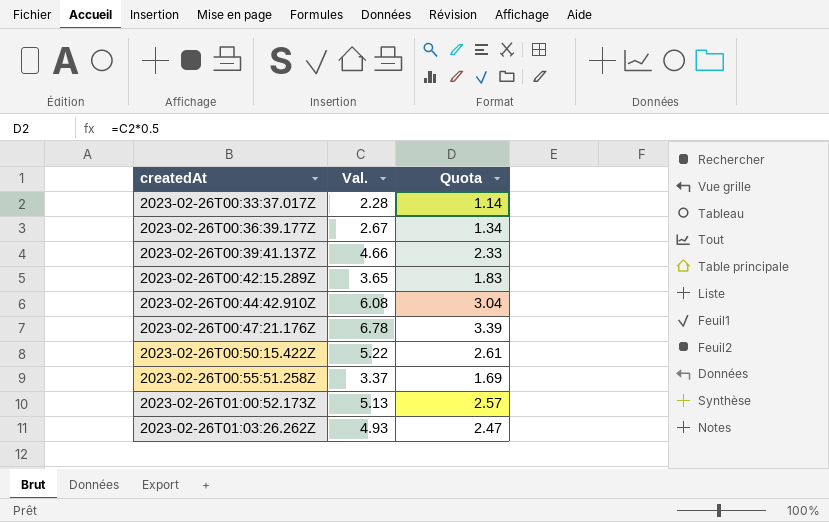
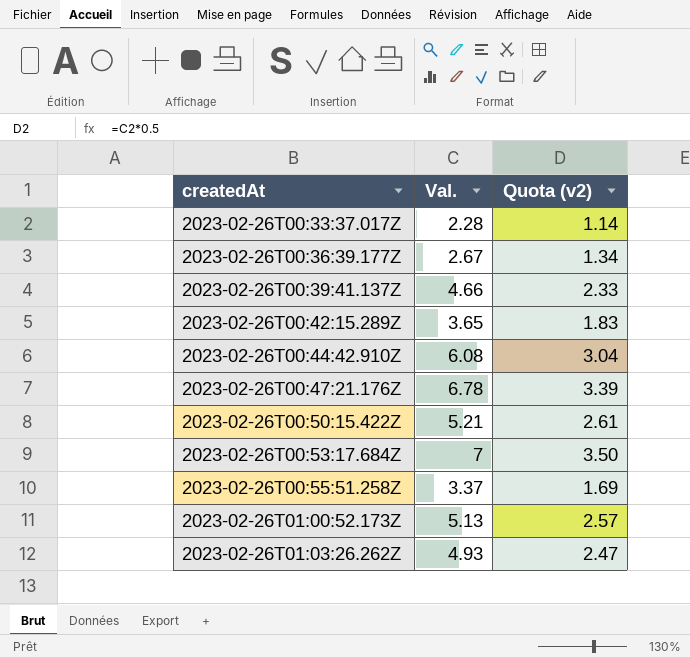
column name: Quota -> Quota (v2)
2023-02-26T00:50:15.422Z | Val.: 5.22 -> 5.21
row 2023-02-26T00:53:17.684Z: none -> 7 | 3.50

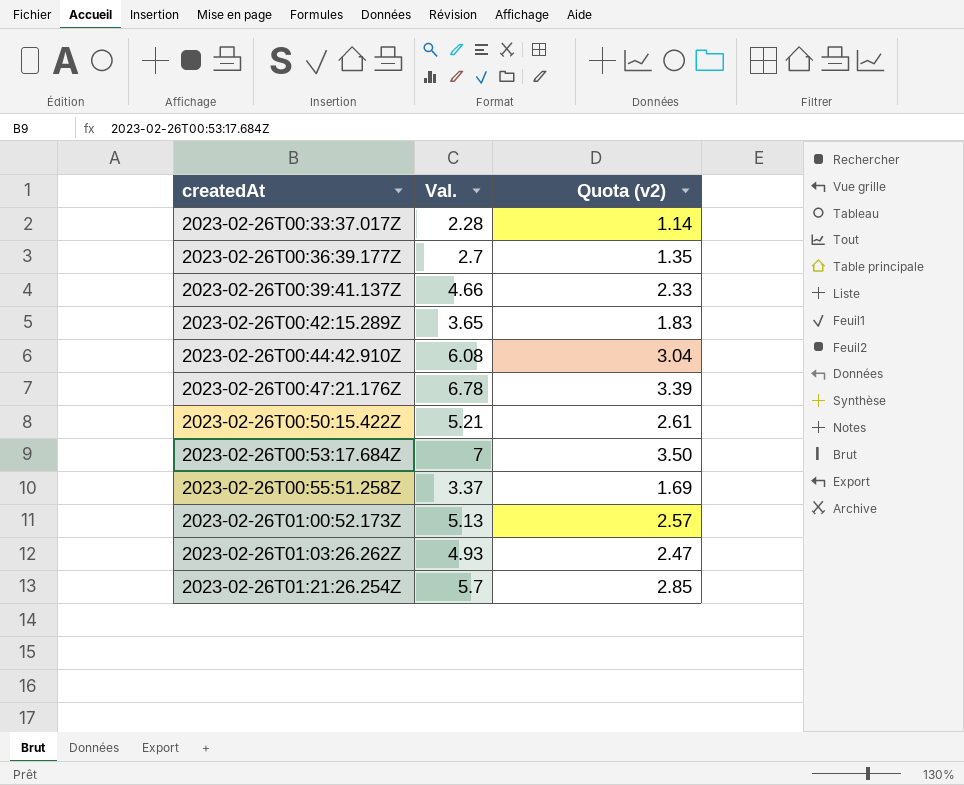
2023-02-26T00:36:39.177Z | Val.: 2.67 -> 2.7
2023-02-26T00:36:39.177Z | Quota (v2): 1.34 -> 1.35
row 2023-02-26T01:21:26.254Z: none -> 5.7 | 2.85

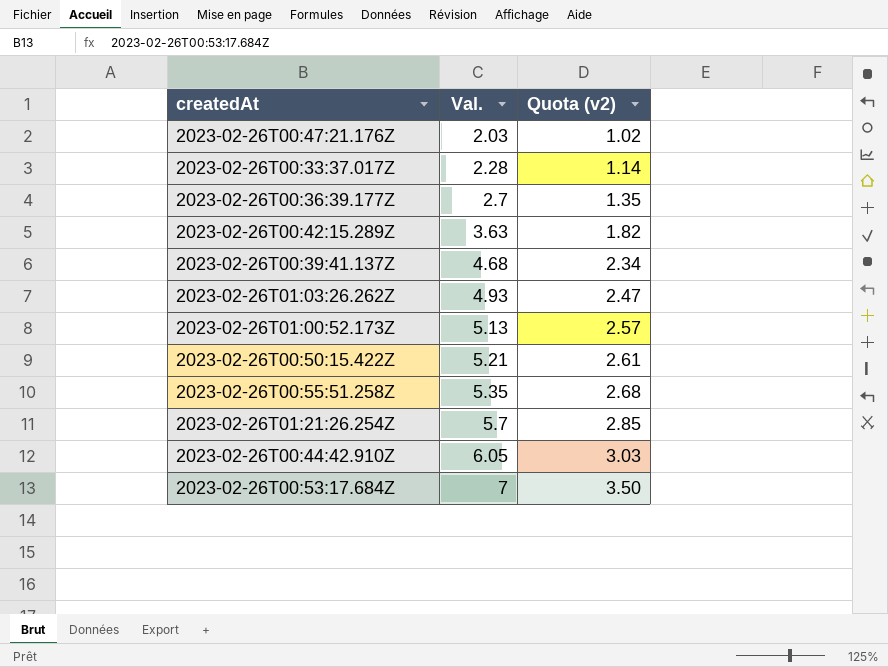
row order: createdAt ascending -> Val. ascending
2023-02-26T00:47:21.176Z | Val.: 6.78 -> 2.03
2023-02-26T00:47:21.176Z | Quota (v2): 3.39 -> 1.02
2023-02-26T00:42:15.289Z | Val.: 3.65 -> 3.63
2023-02-26T00:42:15.289Z | Quota (v2): 1.83 -> 1.82
2023-02-26T00:39:41.137Z | Val.: 4.66 -> 4.68
2023-02-26T00:39:41.137Z | Quota (v2): 2.33 -> 2.34
2023-02-26T00:55:51.258Z | Val.: 3.37 -> 5.35
2023-02-26T00:55:51.258Z | Quota (v2): 1.69 -> 2.68
2023-02-26T00:44:42.910Z | Val.: 6.08 -> 6.05
2023-02-26T00:44:42.910Z | Quota (v2): 3.04 -> 3.03

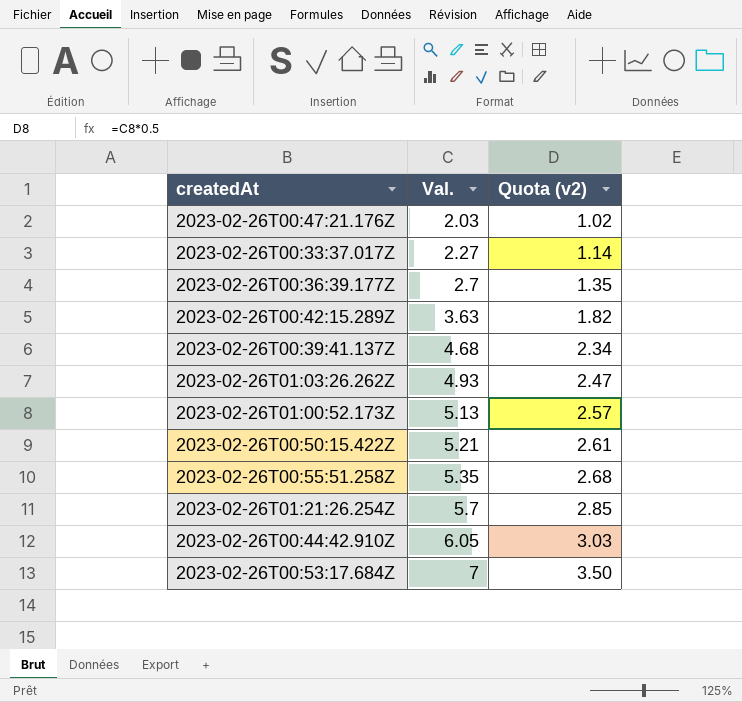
2023-02-26T00:33:37.017Z | Val.: 2.28 -> 2.27

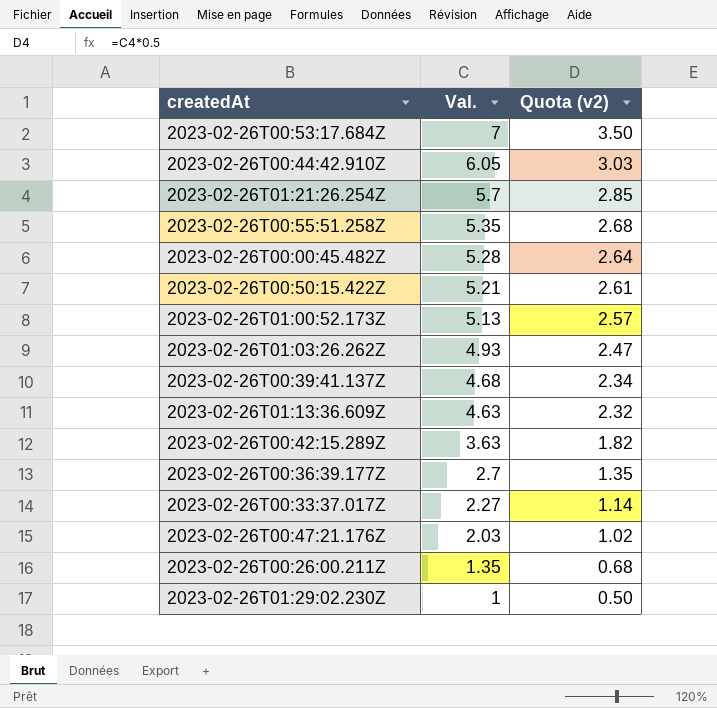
row order: Val. ascending -> Val. descending
row 2023-02-26T00:00:45.482Z: none -> 5.28 | 2.64
row 2023-02-26T01:13:36.609Z: none -> 4.63 | 2.32
row 2023-02-26T00:26:00.211Z: none -> 1.35 | 0.68
row 2023-02-26T01:29:02.230Z: none -> 1 | 0.50

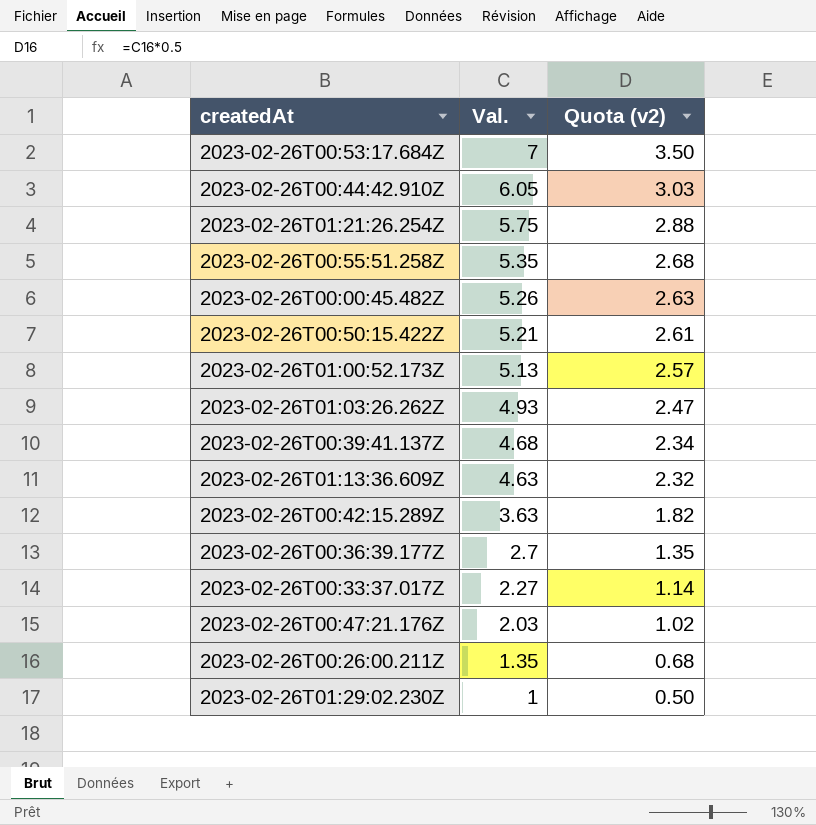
2023-02-26T01:21:26.254Z | Val.: 5.7 -> 5.75
2023-02-26T01:21:26.254Z | Quota (v2): 2.85 -> 2.88
2023-02-26T00:00:45.482Z | Val.: 5.28 -> 5.26
2023-02-26T00:00:45.482Z | Quota (v2): 2.64 -> 2.63

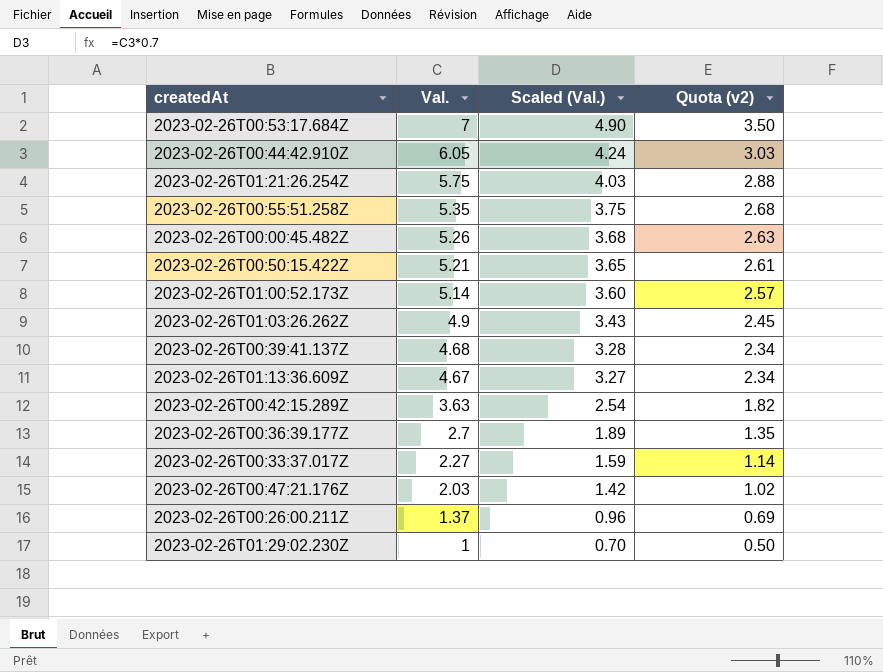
column Scaled (Val.) | formula: none -> [Val.] * 0.7
2023-02-26T01:00:52.173Z | Val.: 5.13 -> 5.14
2023-02-26T01:03:26.262Z | Val.: 4.93 -> 4.9
2023-02-26T01:03:26.262Z | Quota (v2): 2.47 -> 2.45
2023-02-26T01:13:36.609Z | Val.: 4.63 -> 4.67
2023-02-26T01:13:36.609Z | Quota (v2): 2.32 -> 2.34
2023-02-26T00:26:00.211Z | Val.: 1.35 -> 1.37
2023-02-26T00:26:00.211Z | Quota (v2): 0.68 -> 0.69

